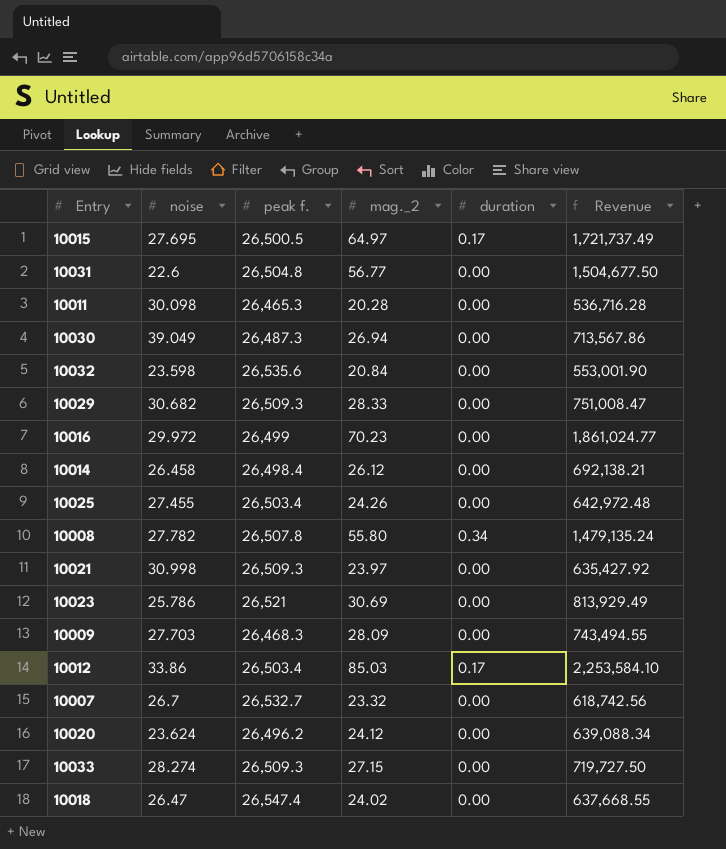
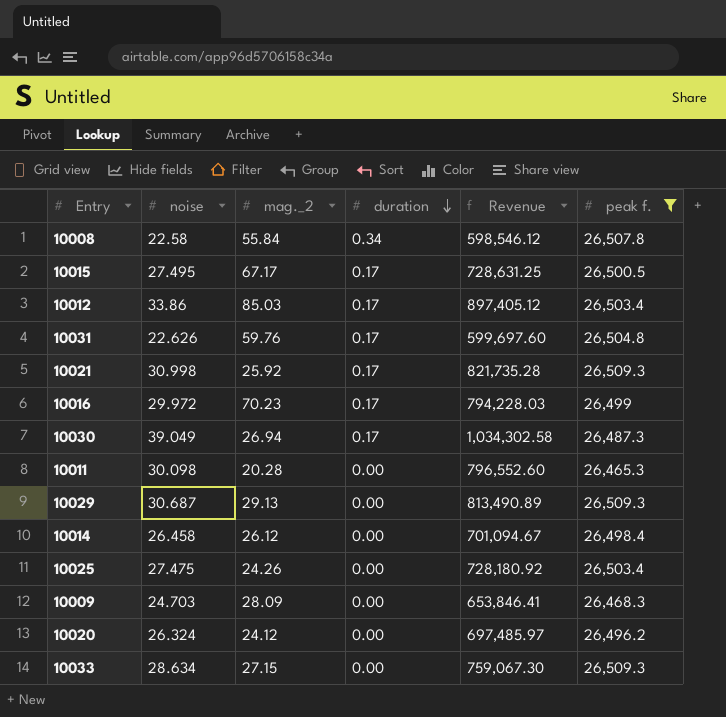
filter: none -> peak f. <= 26,509.3
row order: none -> duration descending
column Revenue | formula: [peak f.] * [mag._2] -> [noise] * [peak f.]
column peak f. | position: 3 -> 6
10008 | noise: 27.782 -> 22.58
10008 | mag._2: 55.80 -> 55.84
10015 | noise: 27.695 -> 27.495
10015 | mag._2: 64.97 -> 67.17
10031 | noise: 22.6 -> 22.626
10031 | mag._2: 56.77 -> 59.76
10031 | duration: 0.00 -> 0.17
10021 | mag._2: 23.97 -> 25.92
10021 | duration: 0.00 -> 0.17
10016 | duration: 0.00 -> 0.17
10030 | duration: 0.00 -> 0.17
10029 | noise: 30.682 -> 30.687
10029 | mag._2: 28.33 -> 29.13
10025 | noise: 27.455 -> 27.475
10009 | noise: 27.703 -> 24.703
10020 | noise: 23.624 -> 26.324
10033 | noise: 28.274 -> 28.634

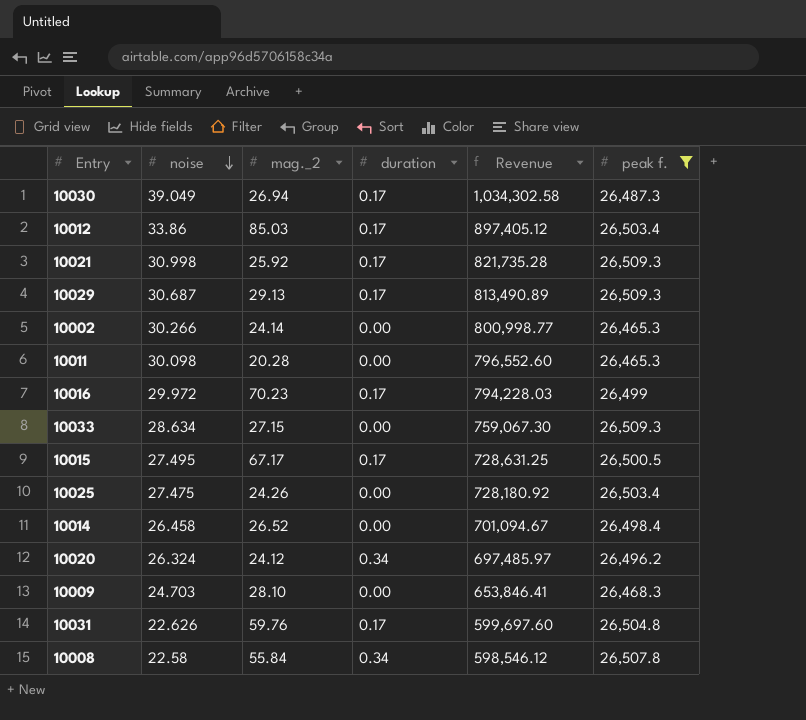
row order: duration descending -> noise descending
10029 | duration: 0.00 -> 0.17
row 10002: none -> 30.266 | 24.14 | 0.00 | 800,998.77 | 26,465.3
10014 | mag._2: 26.12 -> 26.52
10020 | duration: 0.00 -> 0.34
10009 | mag._2: 28.09 -> 28.10

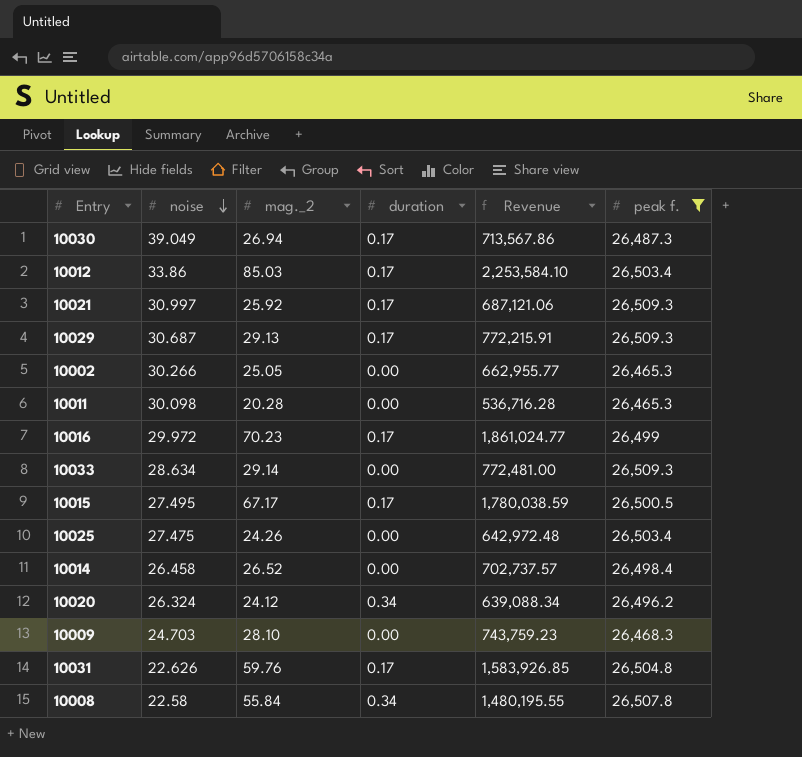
column Revenue | formula: [noise] * [peak f.] -> [mag._2] * [peak f.]
10021 | noise: 30.998 -> 30.997
10002 | mag._2: 24.14 -> 25.05
10033 | mag._2: 27.15 -> 29.14

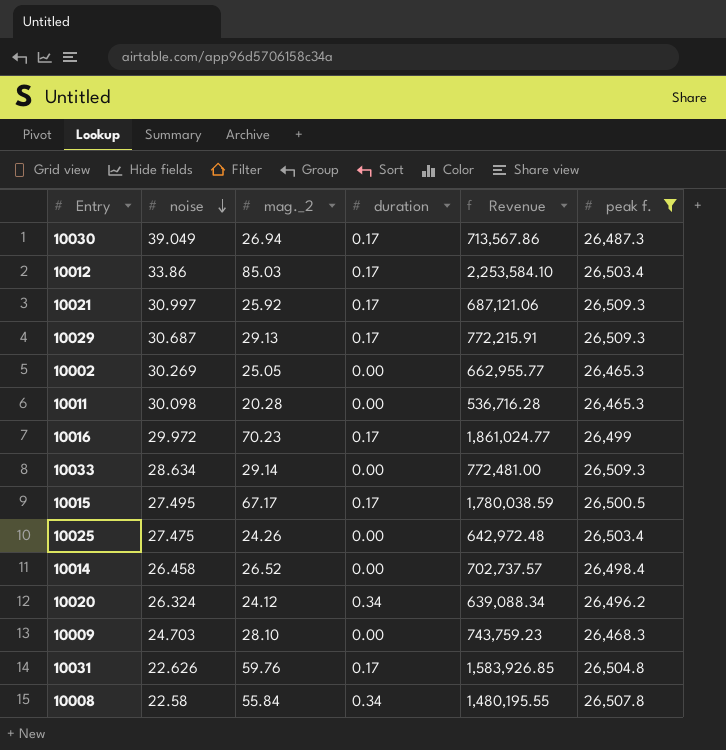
10002 | noise: 30.266 -> 30.269

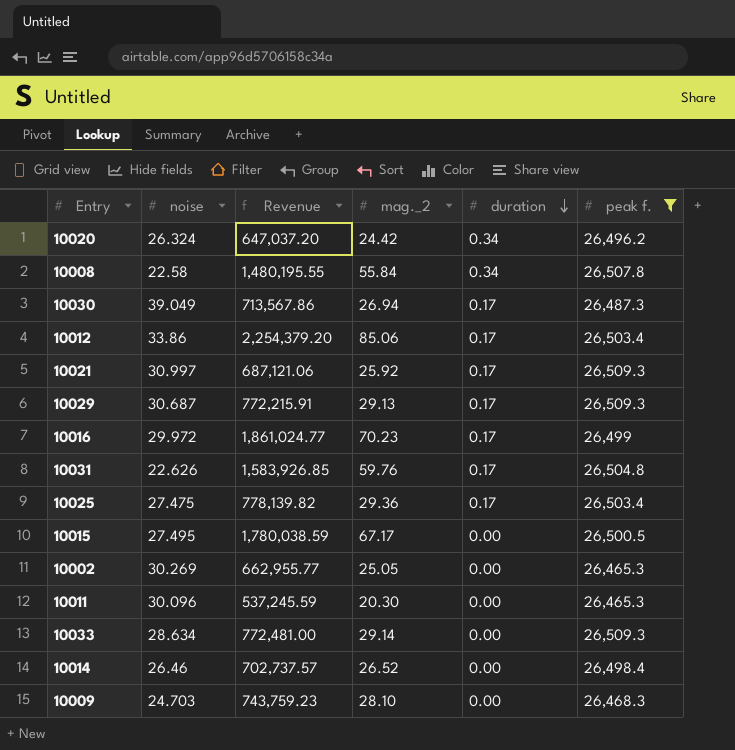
row order: noise descending -> duration descending
column Revenue | position: 5 -> 3
10020 | Revenue: 639,088.34 -> 647,037.20
10020 | mag._2: 24.12 -> 24.42
10012 | Revenue: 2,253,584.10 -> 2,254,379.20
10012 | mag._2: 85.03 -> 85.06
10025 | Revenue: 642,972.48 -> 778,139.82
10025 | mag._2: 24.26 -> 29.36
10025 | duration: 0.00 -> 0.17
10015 | duration: 0.17 -> 0.00
10011 | noise: 30.098 -> 30.096
10011 | Revenue: 536,716.28 -> 537,245.59
10011 | mag._2: 20.28 -> 20.30
10014 | noise: 26.458 -> 26.46

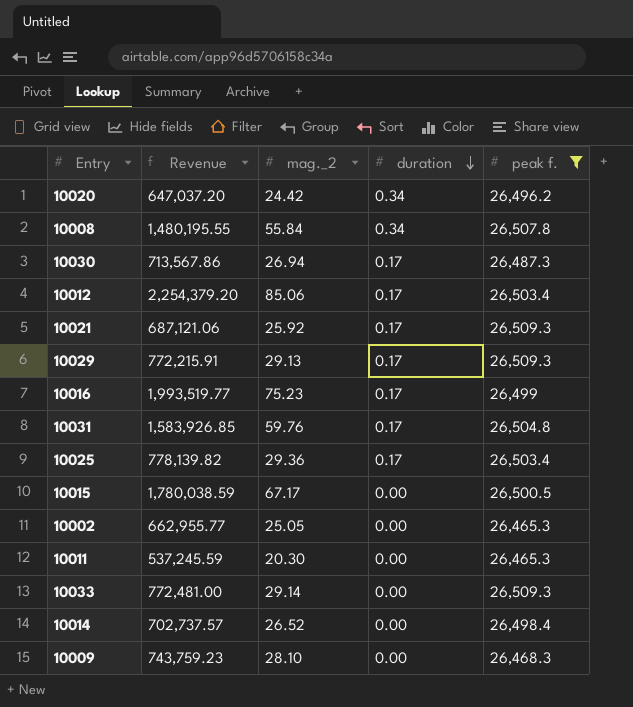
column noise | position: 2 -> none
10016 | Revenue: 1,861,024.77 -> 1,993,519.77
10016 | mag._2: 70.23 -> 75.23

